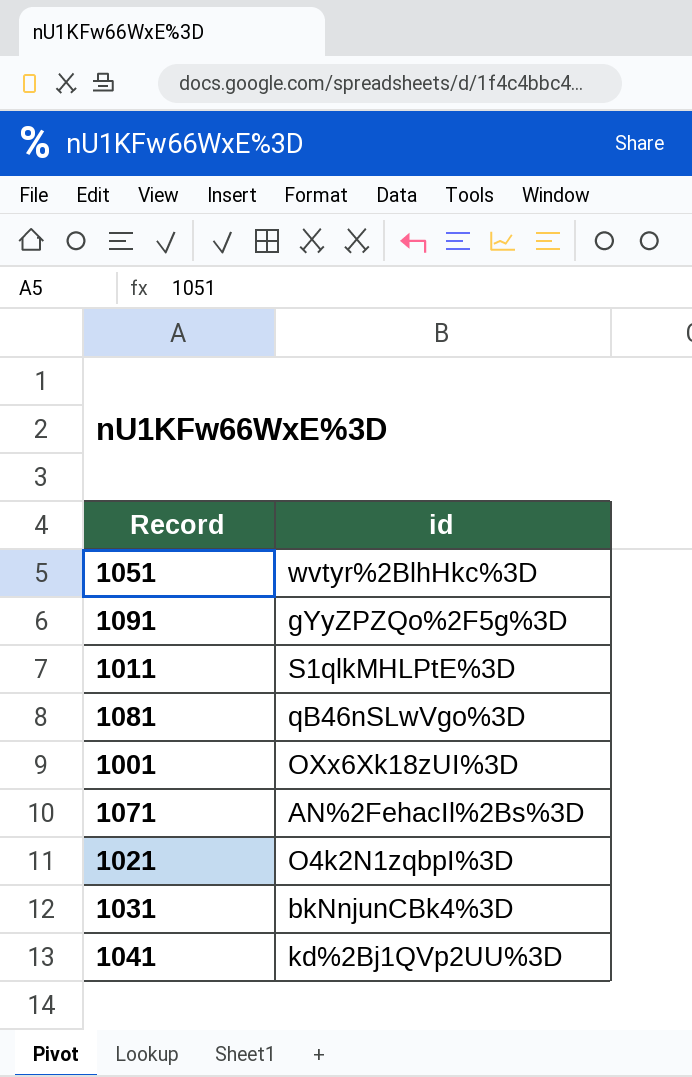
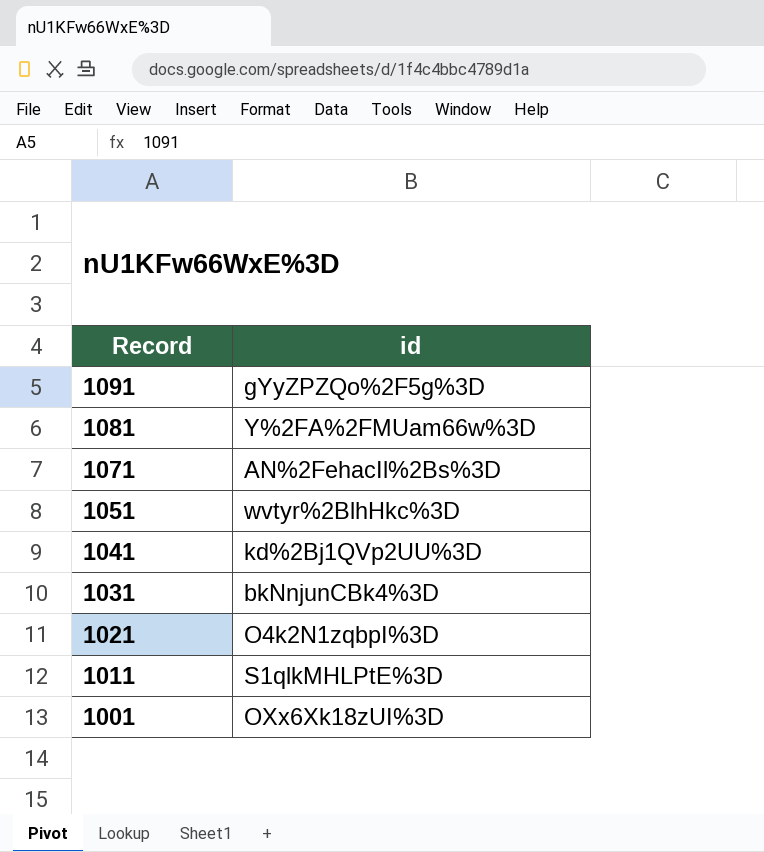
row order: none -> Record descending
1081 | id: qB46nSLwVgo%3D -> Y%2FA%2FMUam66w%3D

